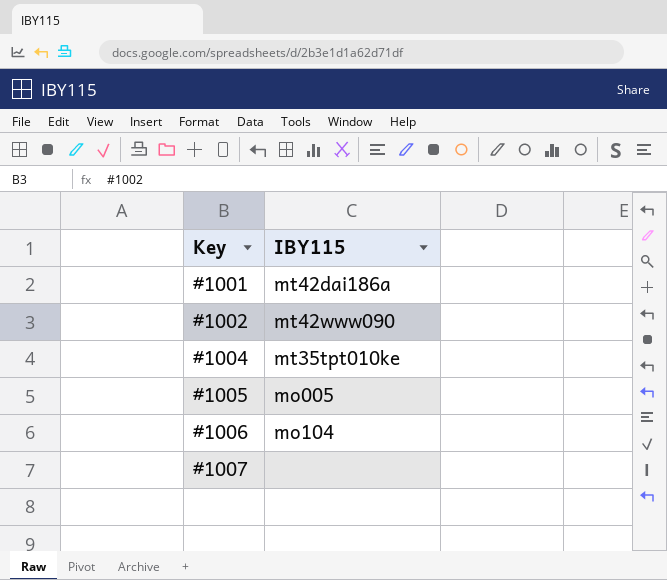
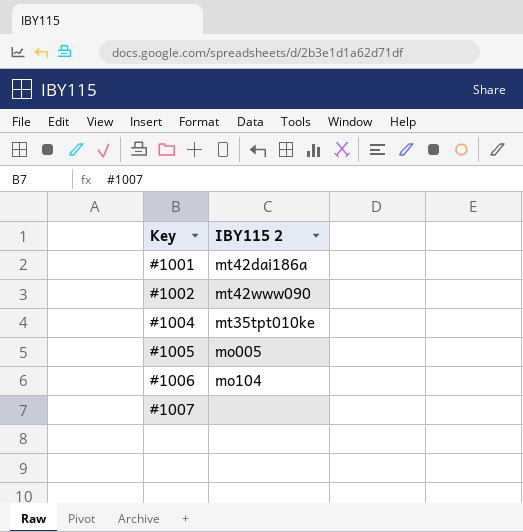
column name: IBY115 -> IBY115 2

